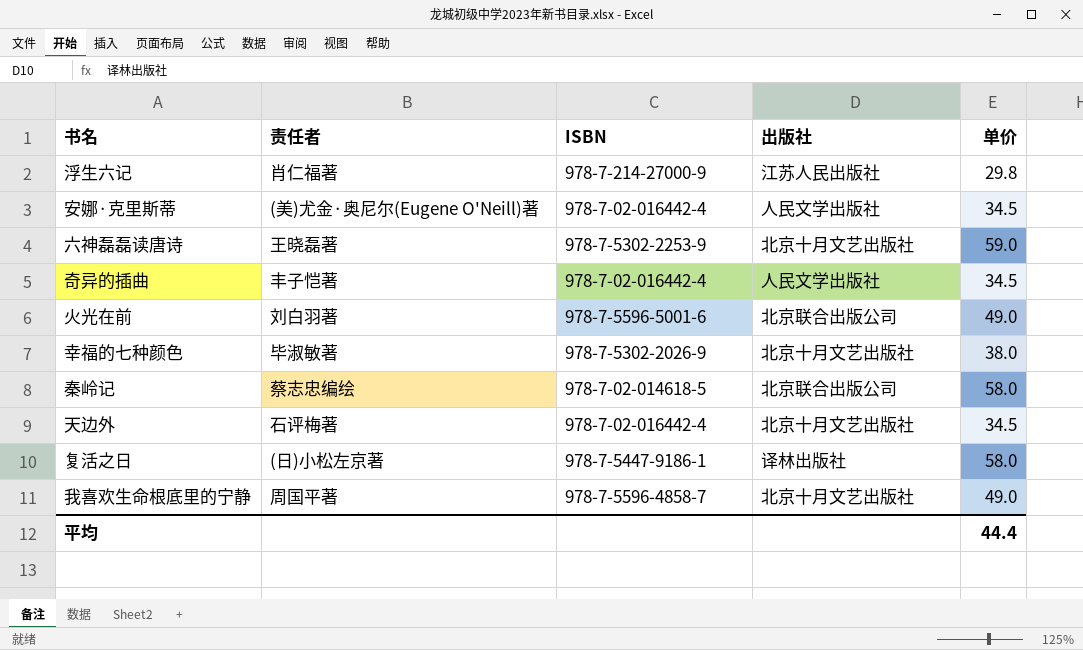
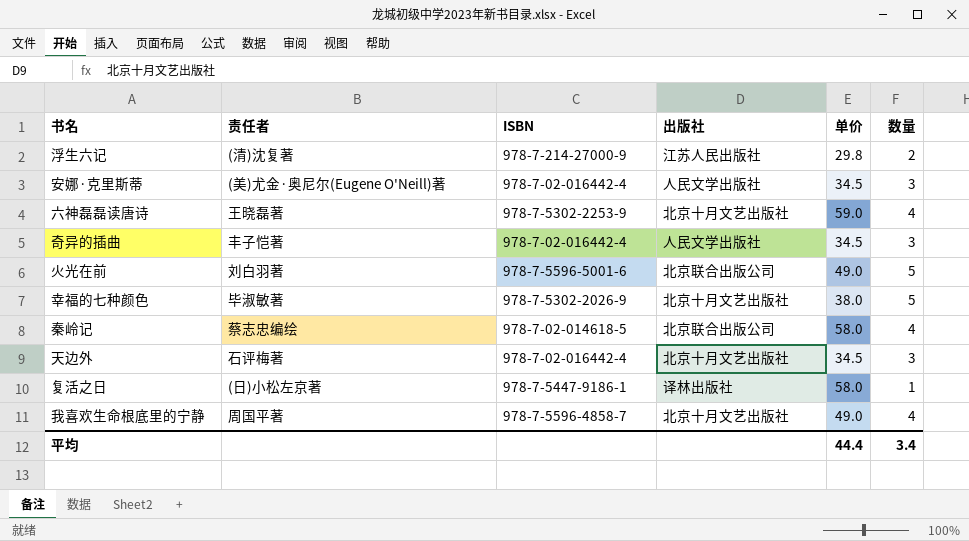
column 数量 | position: none -> 6
浮生六记 | 责任者: 肖仁福著 -> (清)沈复著

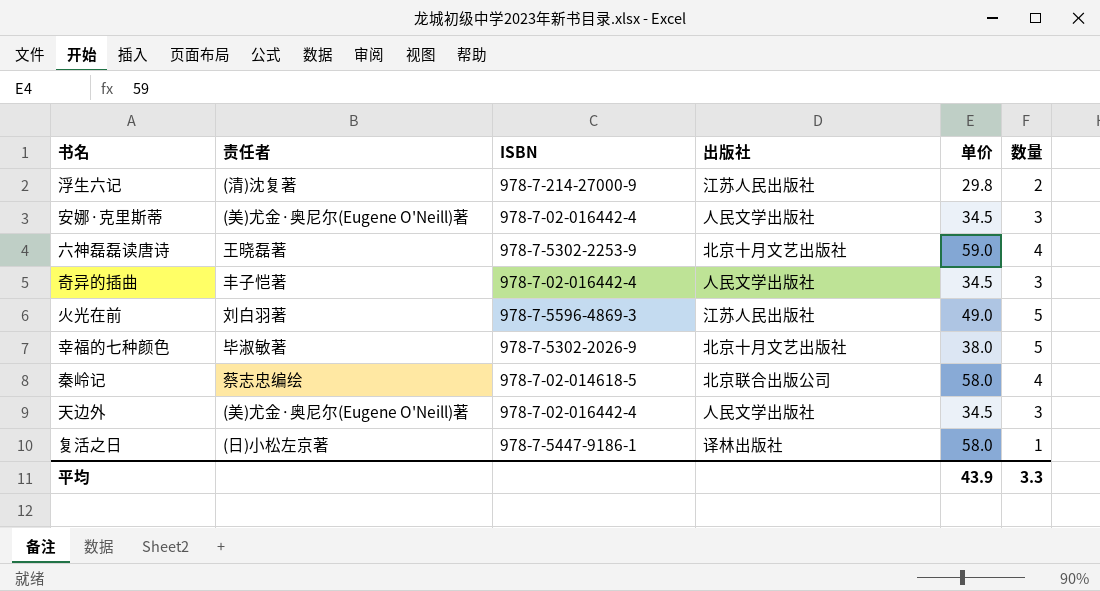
row 我喜欢生命根底里的宁静: 周国平著 | 978-7-5596-4858-7 | 北京十月文艺出版社 | 49.0 | 4 -> none
火光在前 | ISBN: 978-7-5596-5001-6 -> 978-7-5596-4869-3
火光在前 | 出版社: 北京联合出版公司 -> 江苏人民出版社
天边外 | 责任者: 石评梅著 -> (美)尤金·奥尼尔(Eugene O'Neill)著
天边外 | 出版社: 北京十月文艺出版社 -> 人民文学出版社
平均 | 单价: 44.4 -> 43.9
平均 | 数量: 3.4 -> 3.3

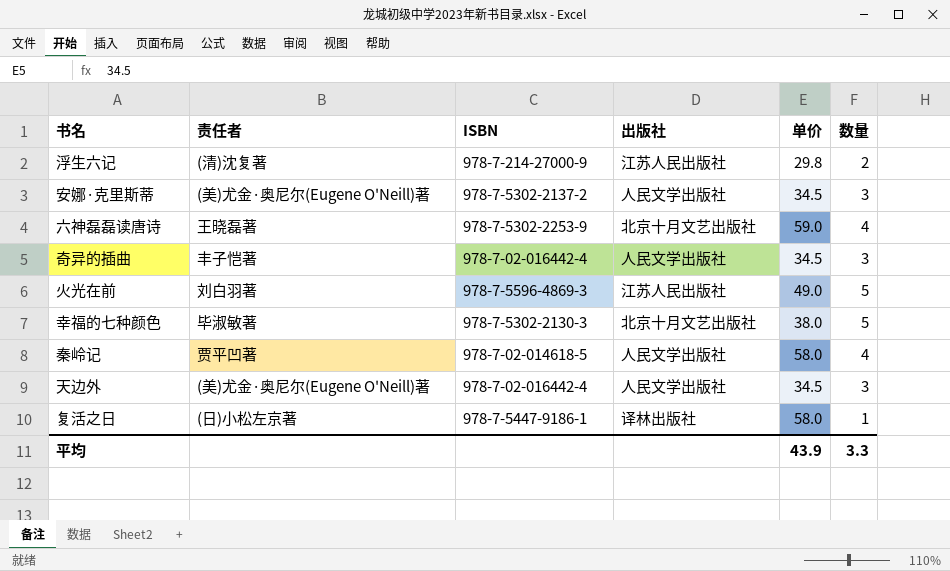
安娜·克里斯蒂 | ISBN: 978-7-02-016442-4 -> 978-7-5302-2137-2
幸福的七种颜色 | ISBN: 978-7-5302-2026-9 -> 978-7-5302-2130-3
秦岭记 | 责任者: 蔡志忠编绘 -> 贾平凹著
秦岭记 | 出版社: 北京联合出版公司 -> 人民文学出版社

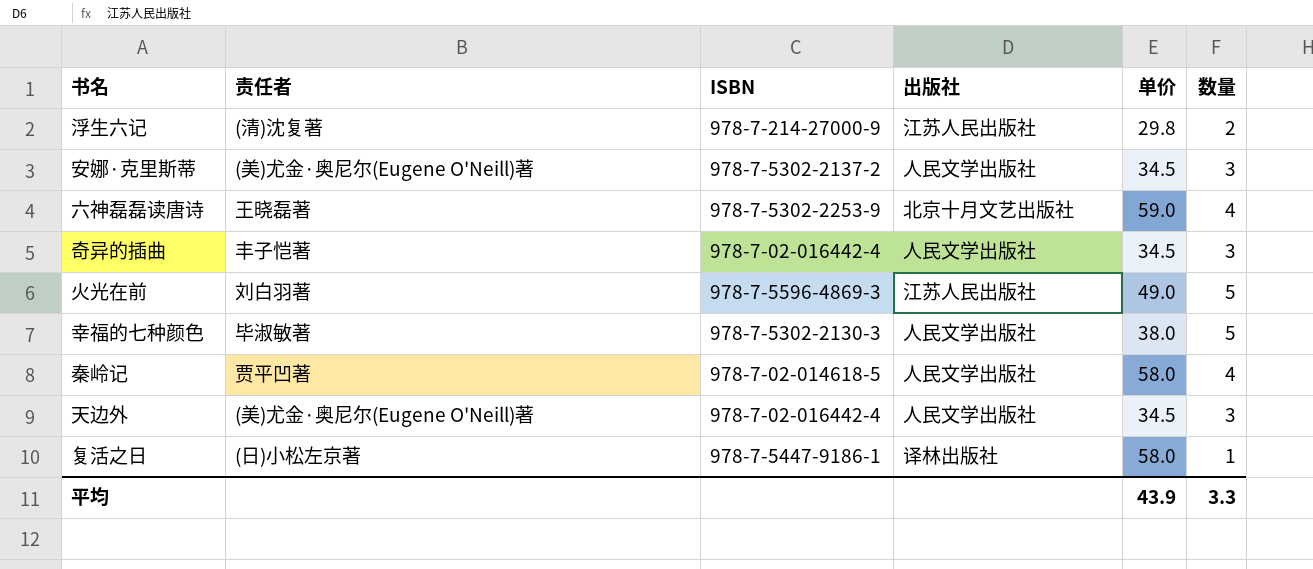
幸福的七种颜色 | 出版社: 北京十月文艺出版社 -> 人民文学出版社

